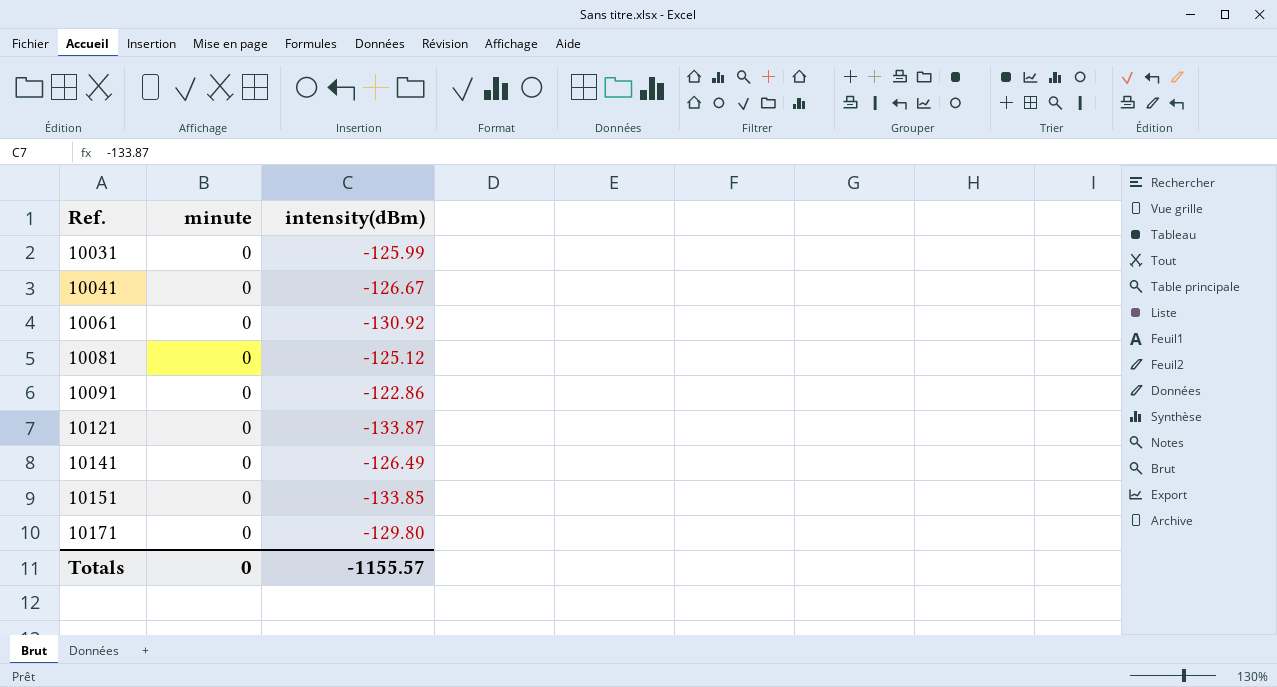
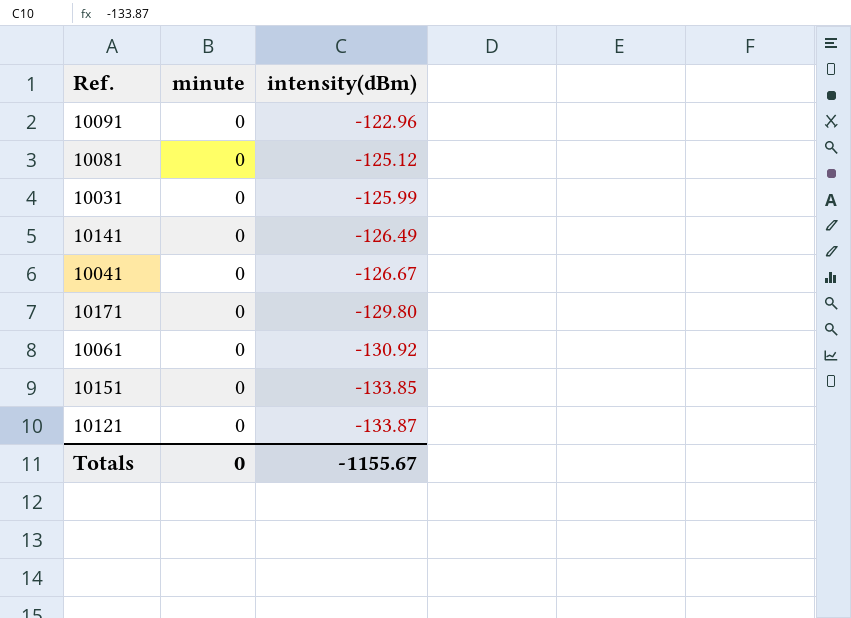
row order: Ref. ascending -> intensity(dBm) descending
10091 | intensity(dBm): -122.86 -> -122.96
Totals | intensity(dBm): -1155.57 -> -1155.67

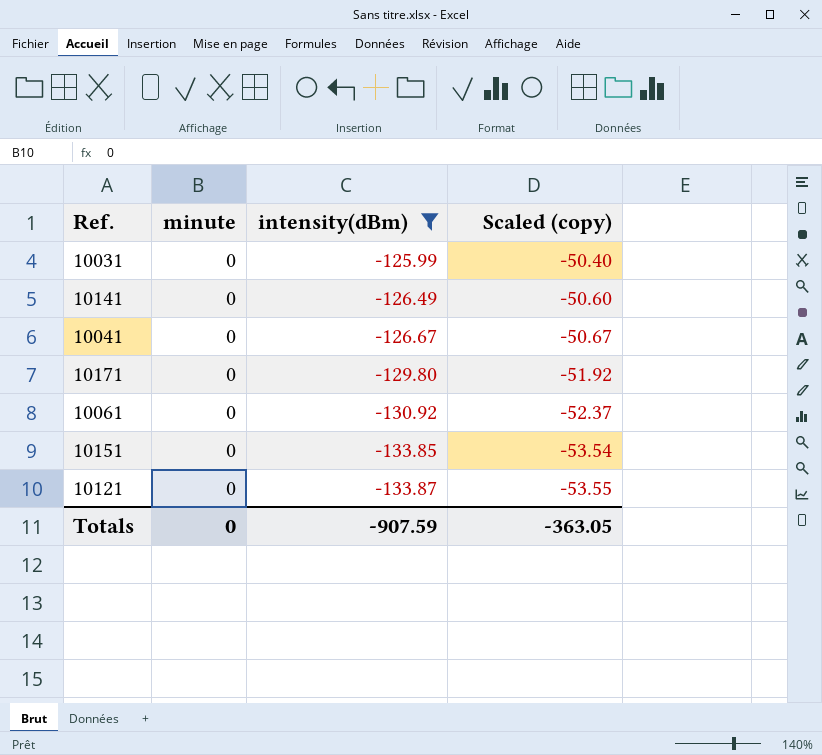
filter: none -> intensity(dBm) <= -125.99
column Scaled (copy) | formula: none -> [intensity(dBm)] * 0.4
Totals | intensity(dBm): -1155.67 -> -907.59

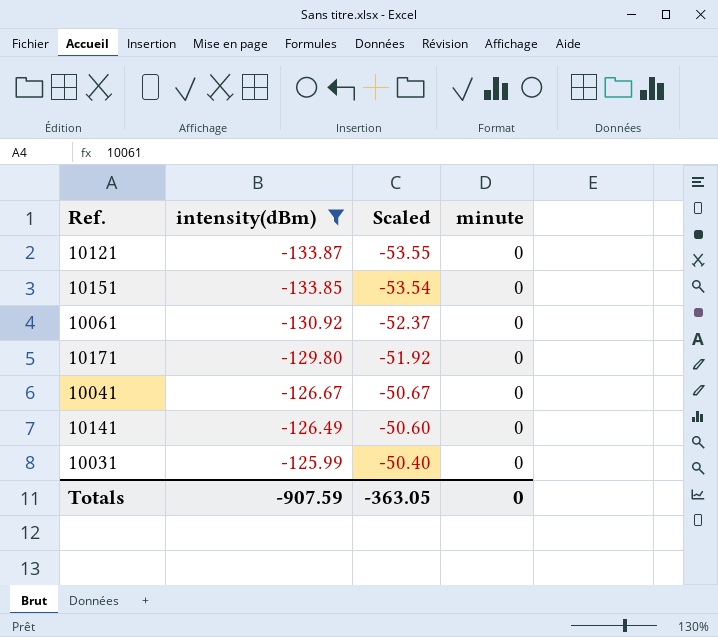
row order: intensity(dBm) descending -> intensity(dBm) ascending
column name: Scaled (copy) -> Scaled
column minute | position: 2 -> 4

